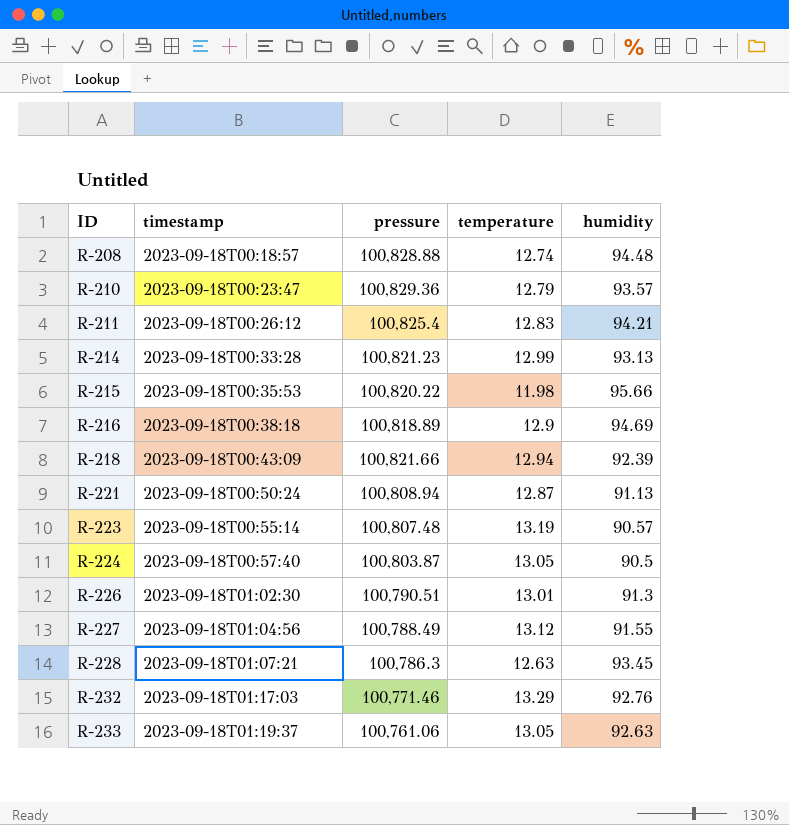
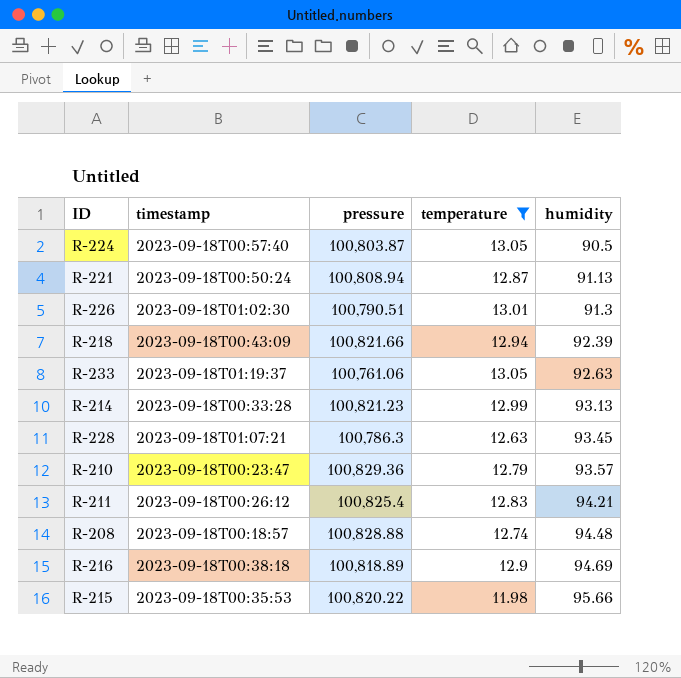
filter: none -> temperature <= 13.05
row order: ID ascending -> humidity ascending

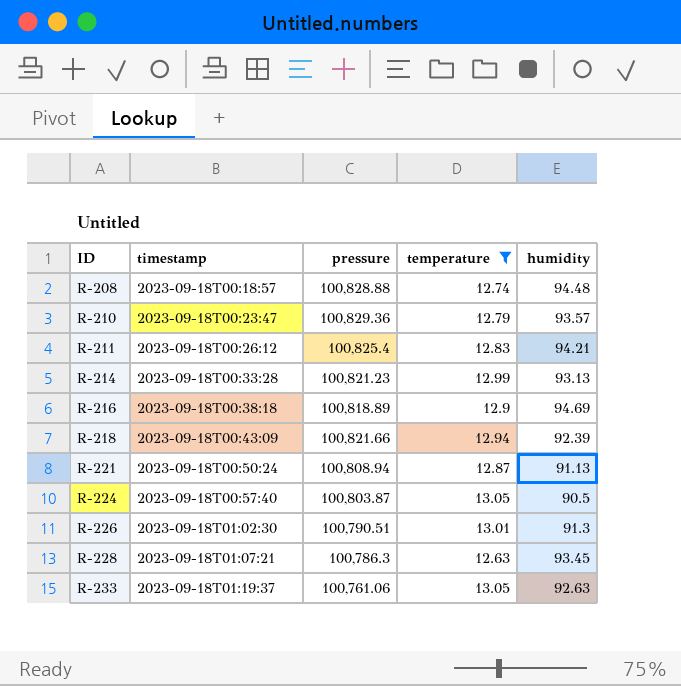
row order: humidity ascending -> ID ascending
row R-215: 2023-09-18T00:35:53 | 100,820.22 | 11.98 | 95.66 -> none

